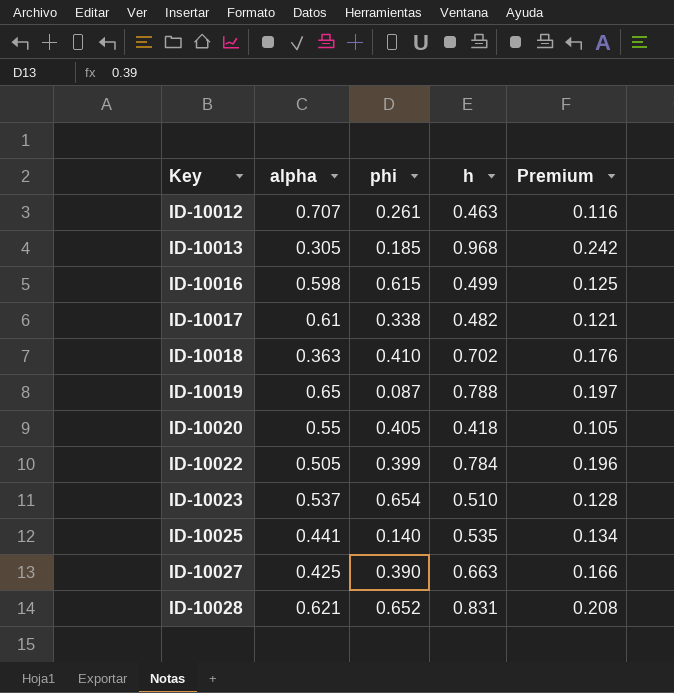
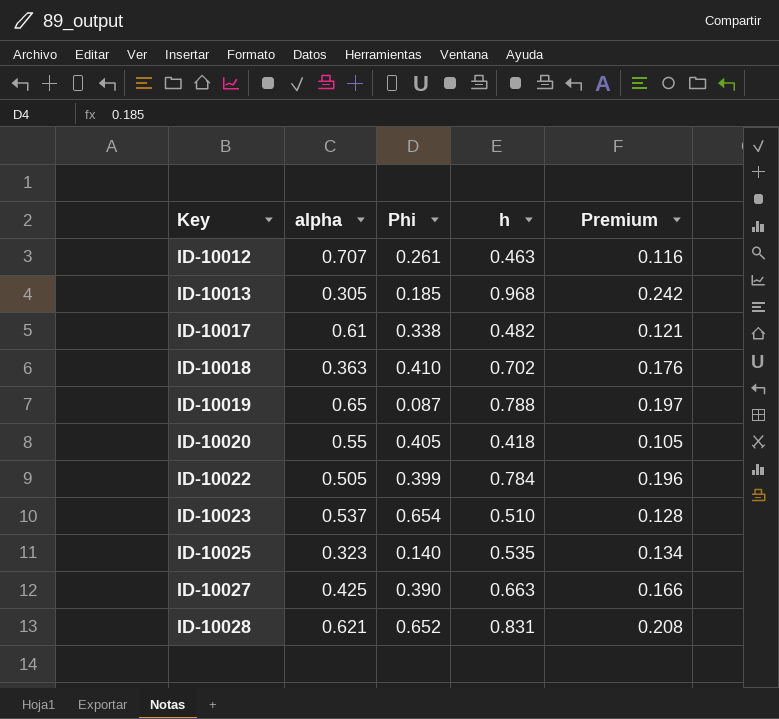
column name: phi -> Phi
row ID-10016: 0.598 | 0.615 | 0.499 | 0.125 -> none
ID-10025 | alpha: 0.441 -> 0.323

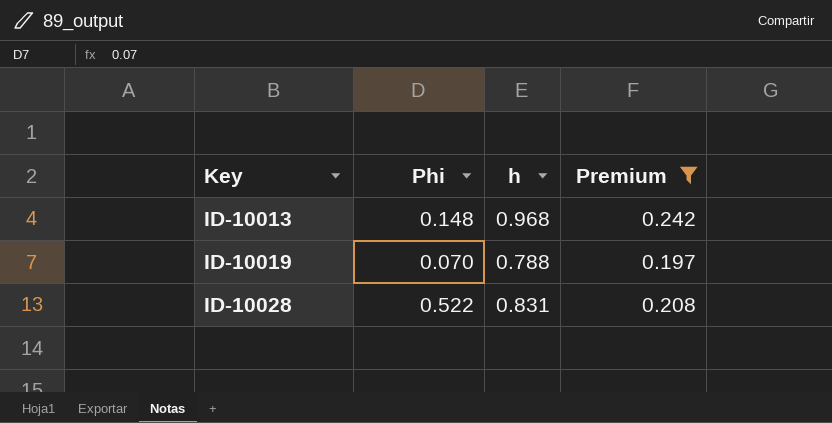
filter: none -> Premium >= 0.197
column alpha | position: 2 -> none
ID-10013 | Phi: 0.185 -> 0.148
ID-10019 | Phi: 0.087 -> 0.070
ID-10028 | Phi: 0.652 -> 0.522

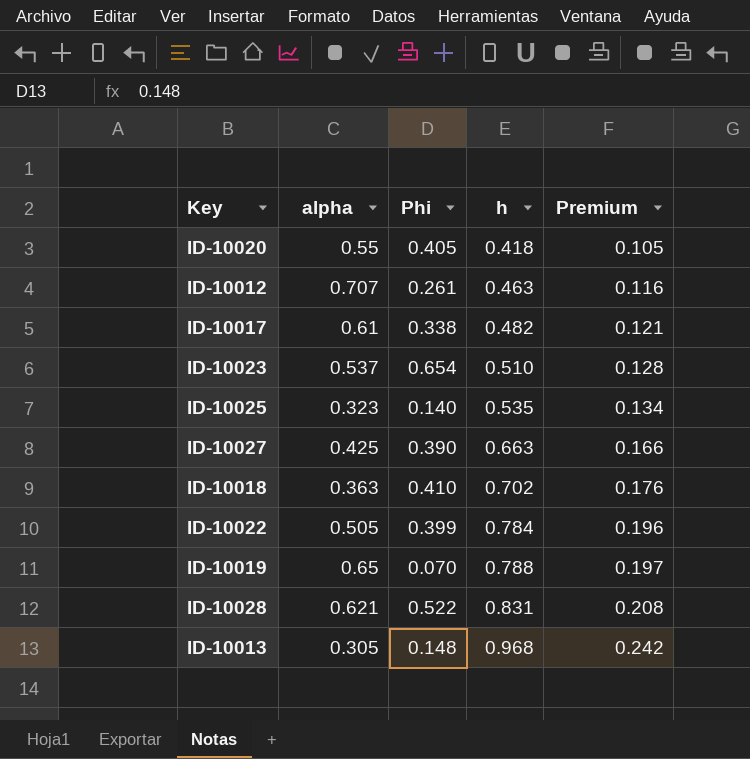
filter: Premium >= 0.197 -> none
row order: Key ascending -> h ascending
column alpha | position: none -> 2

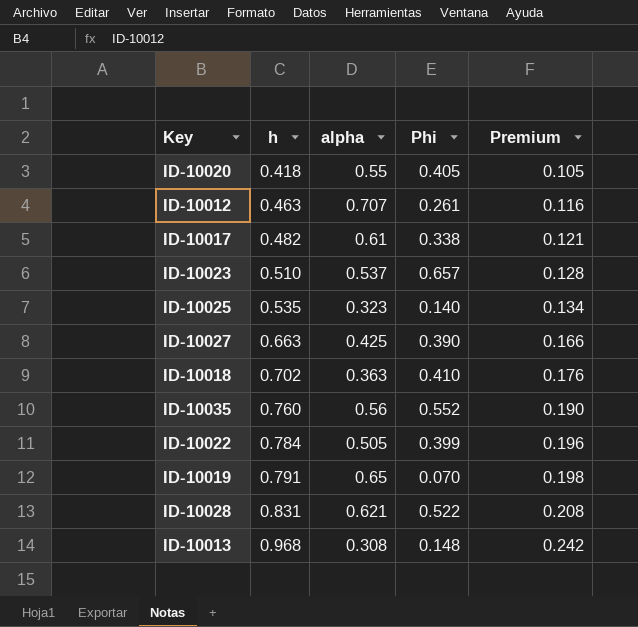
column h | position: 4 -> 2
ID-10023 | Phi: 0.654 -> 0.657
row ID-10035: none -> 0.760 | 0.56 | 0.552 | 0.190
ID-10019 | h: 0.788 -> 0.791
ID-10019 | Premium: 0.197 -> 0.198
ID-10013 | alpha: 0.305 -> 0.308

